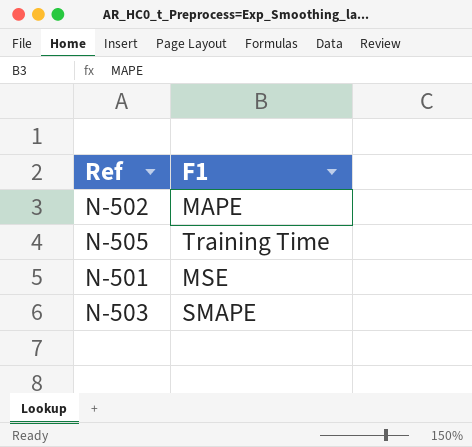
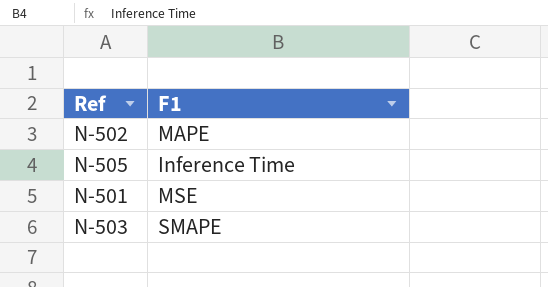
N-505 | F1: Training Time -> Inference Time

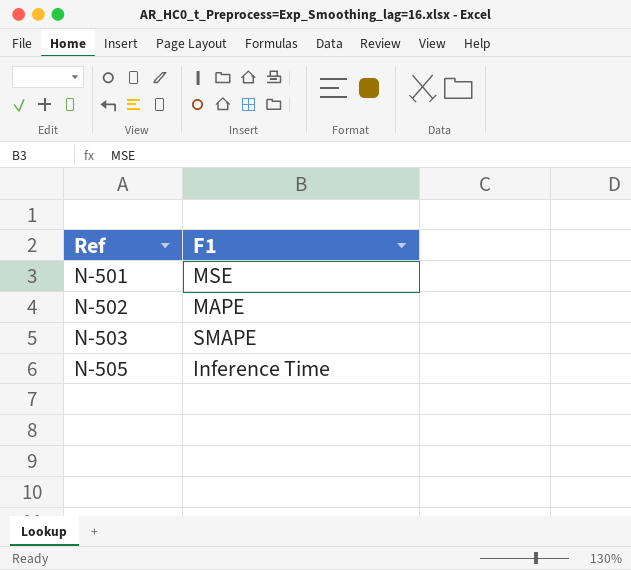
row order: none -> Ref ascending

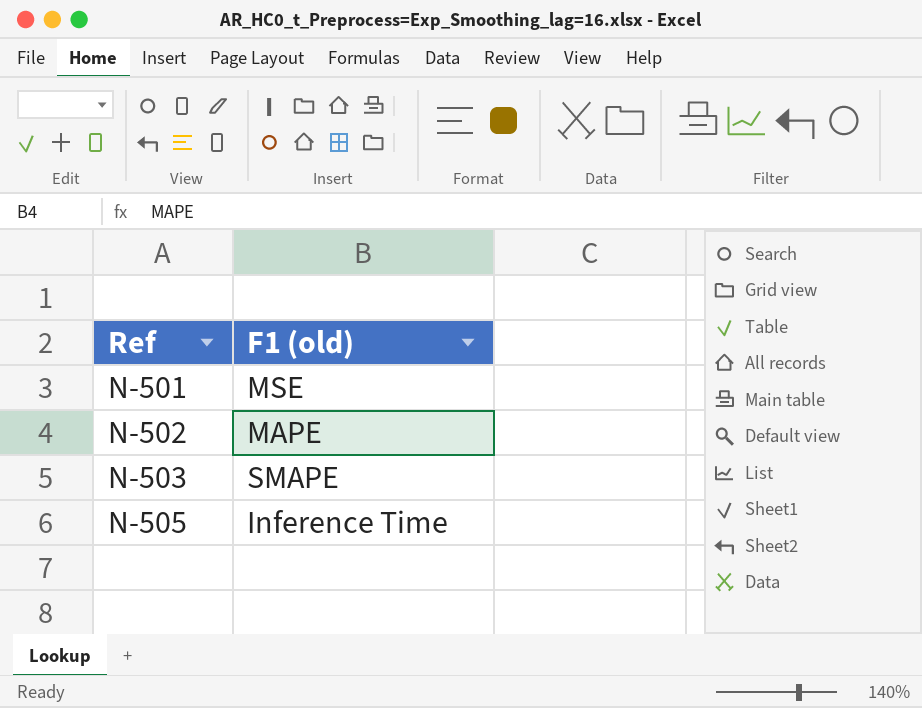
column name: F1 -> F1 (old)

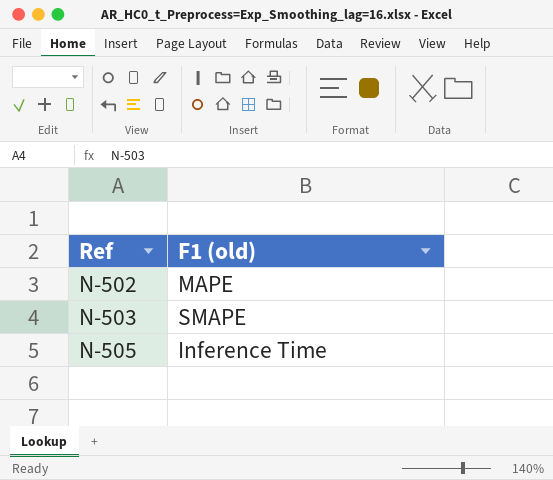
row N-501: MSE -> none

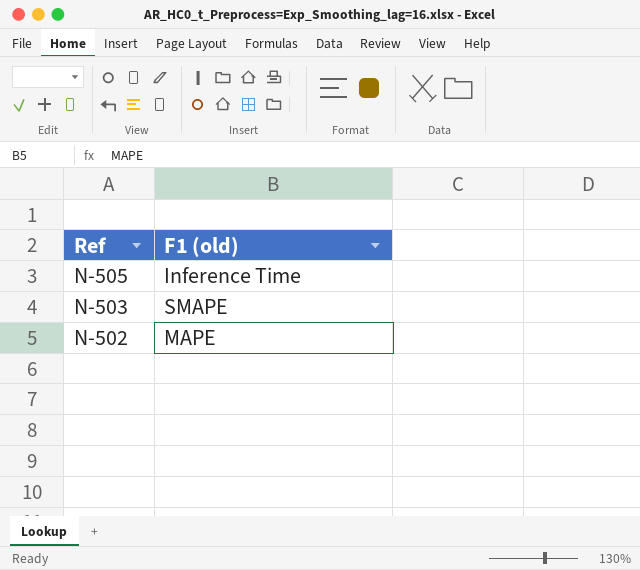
row order: Ref ascending -> Ref descending

